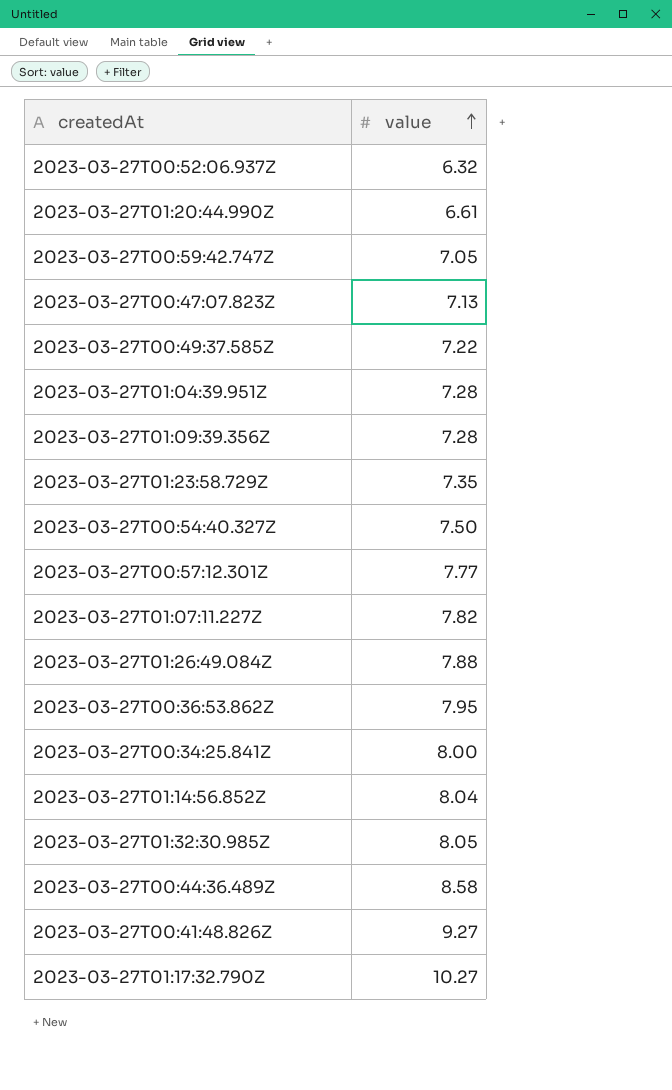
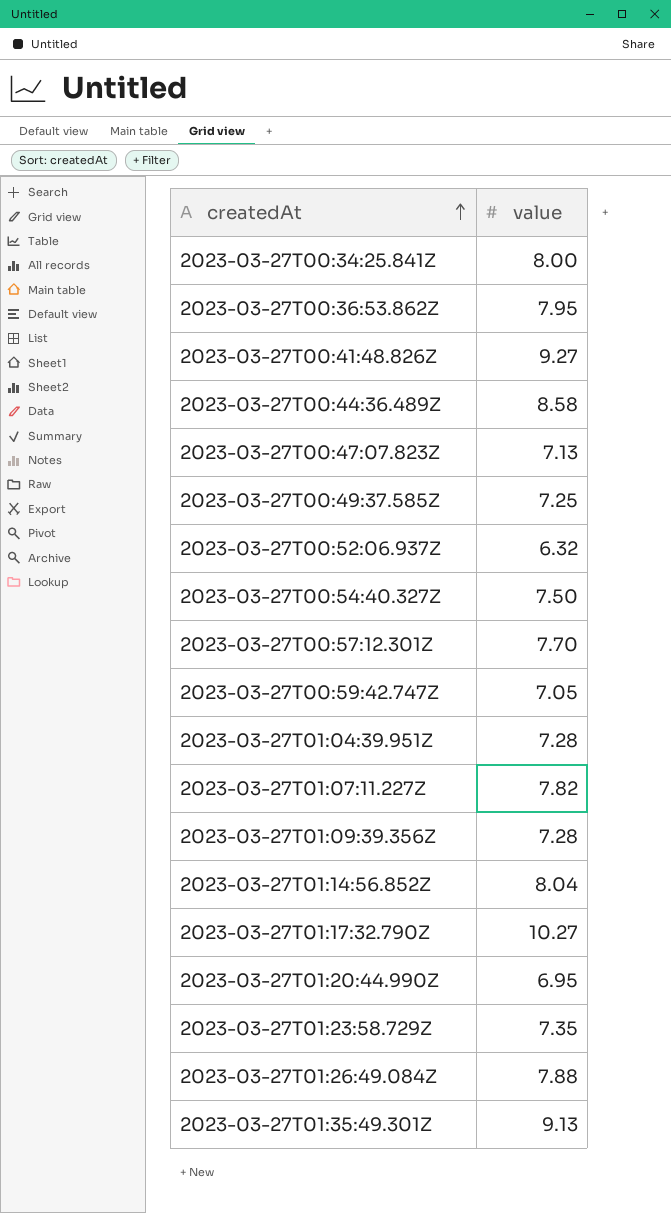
row order: value ascending -> createdAt ascending
row 2023-03-27T01:32:30.985Z: 8.05 -> none
2023-03-27T00:49:37.585Z | value: 7.22 -> 7.25
2023-03-27T00:57:12.301Z | value: 7.77 -> 7.70
2023-03-27T01:20:44.990Z | value: 6.61 -> 6.95
row 2023-03-27T01:35:49.301Z: none -> 9.13

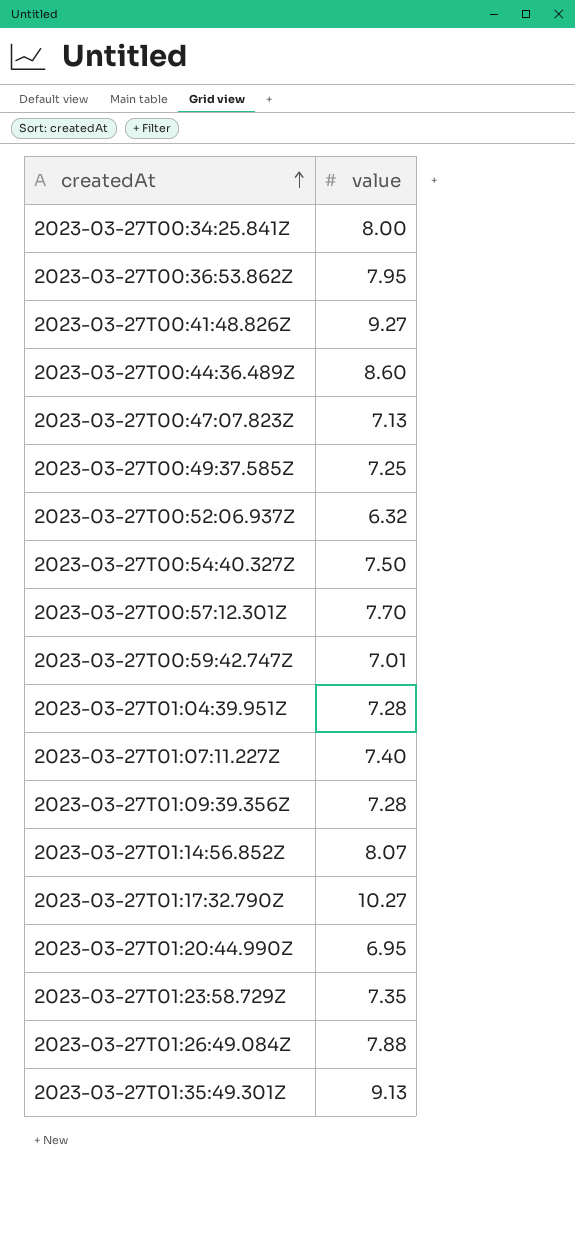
2023-03-27T00:44:36.489Z | value: 8.58 -> 8.60
2023-03-27T00:59:42.747Z | value: 7.05 -> 7.01
2023-03-27T01:07:11.227Z | value: 7.82 -> 7.40
2023-03-27T01:14:56.852Z | value: 8.04 -> 8.07

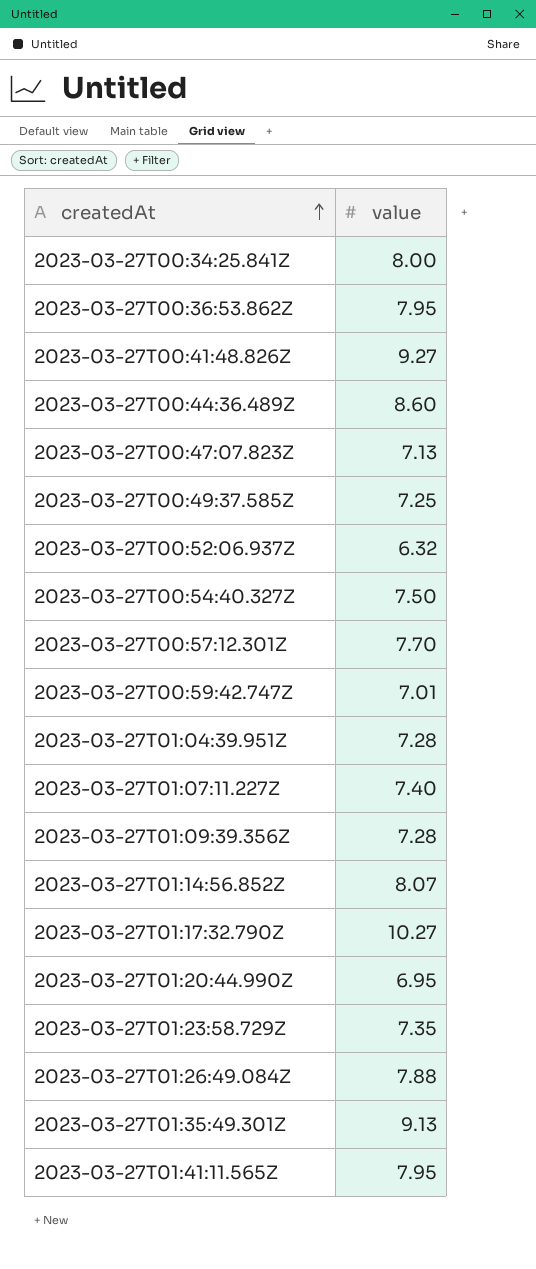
row 2023-03-27T01:41:11.565Z: none -> 7.95

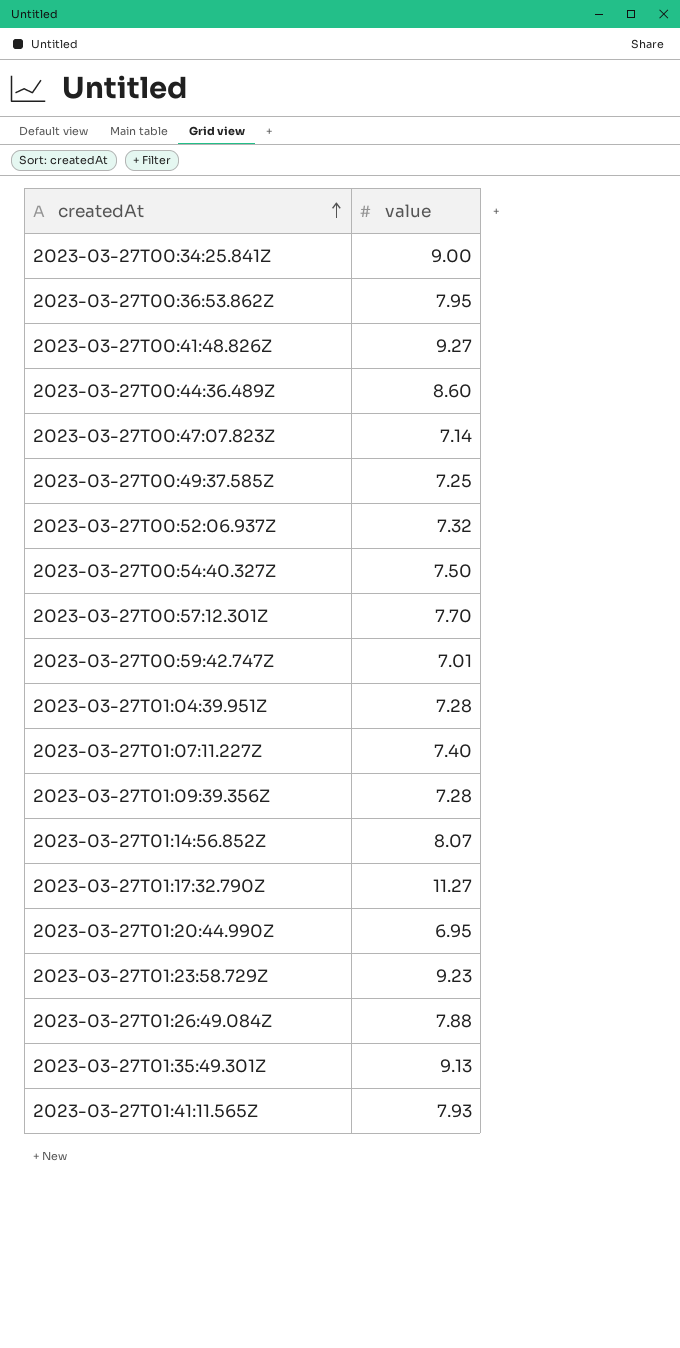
2023-03-27T00:34:25.841Z | value: 8.00 -> 9.00
2023-03-27T00:47:07.823Z | value: 7.13 -> 7.14
2023-03-27T00:52:06.937Z | value: 6.32 -> 7.32
2023-03-27T01:17:32.790Z | value: 10.27 -> 11.27
2023-03-27T01:23:58.729Z | value: 7.35 -> 9.23
2023-03-27T01:41:11.565Z | value: 7.95 -> 7.93

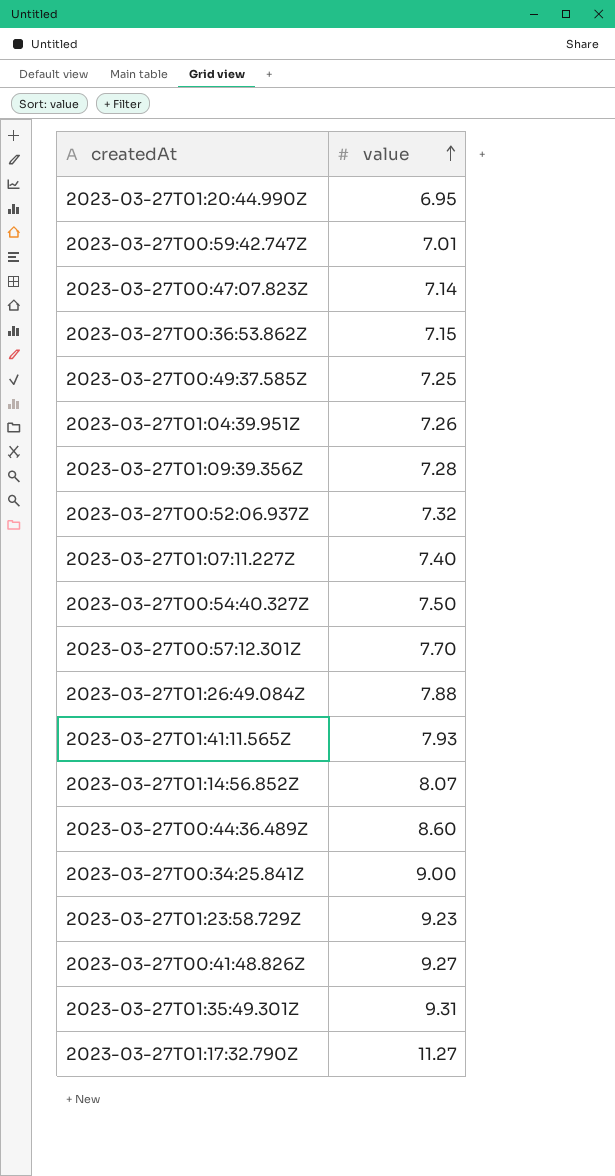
row order: createdAt ascending -> value ascending
2023-03-27T00:36:53.862Z | value: 7.95 -> 7.15
2023-03-27T01:04:39.951Z | value: 7.28 -> 7.26
2023-03-27T01:35:49.301Z | value: 9.13 -> 9.31

